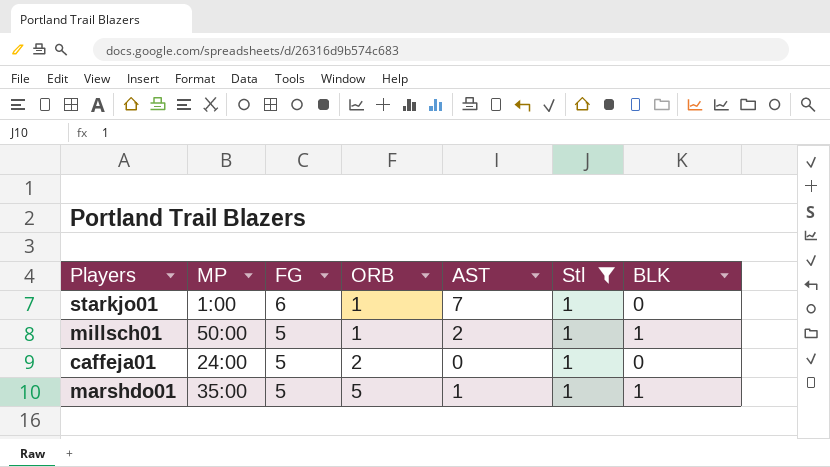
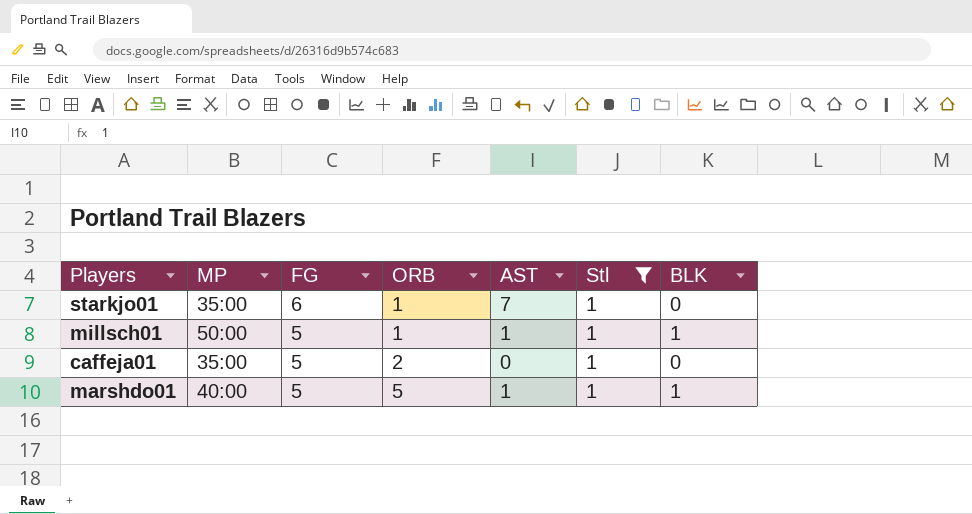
starkjo01 | MP: 1:00 -> 35:00
millsch01 | AST: 2 -> 1
caffeja01 | MP: 24:00 -> 35:00
marshdo01 | MP: 35:00 -> 40:00

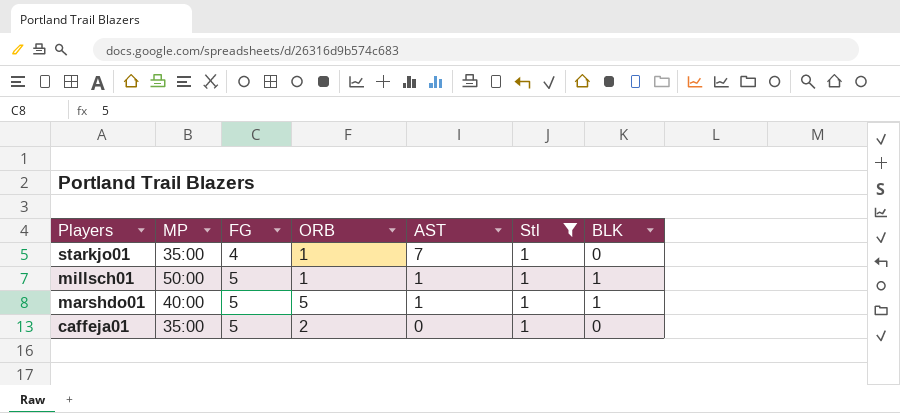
row order: FG descending -> Players descending
starkjo01 | FG: 6 -> 4

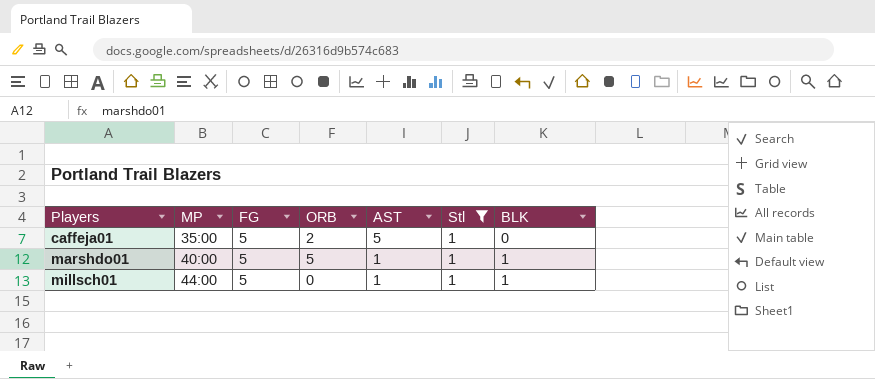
row order: Players descending -> Players ascending
row starkjo01: 35:00 | 4 | 1 | 7 | 1 | 0 -> none
caffeja01 | AST: 0 -> 5
millsch01 | MP: 50:00 -> 44:00
millsch01 | ORB: 1 -> 0

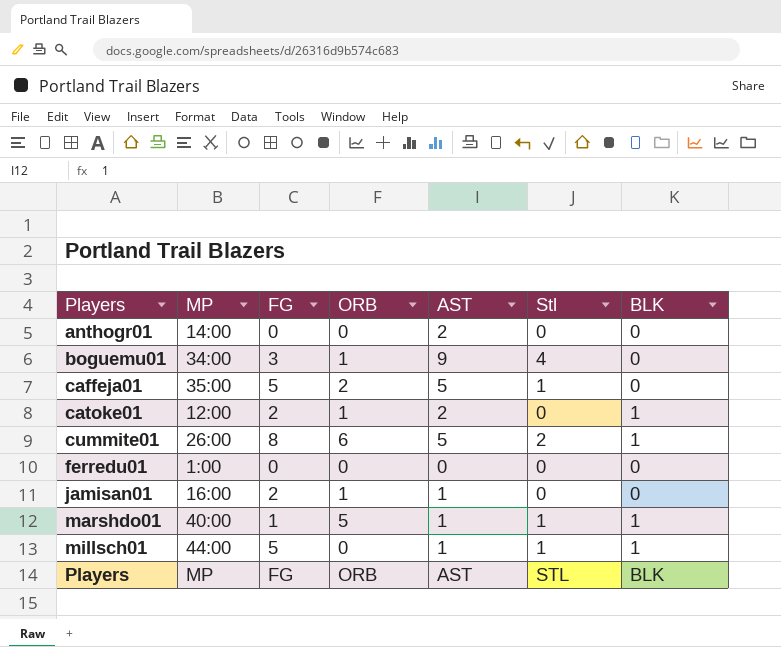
filter: Stl = 1 -> none
marshdo01 | FG: 5 -> 1

